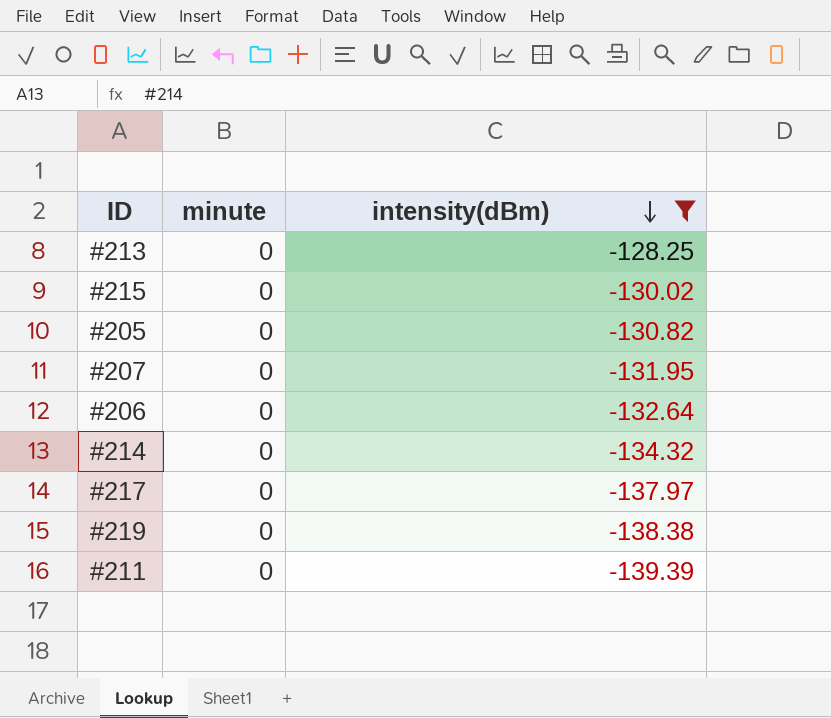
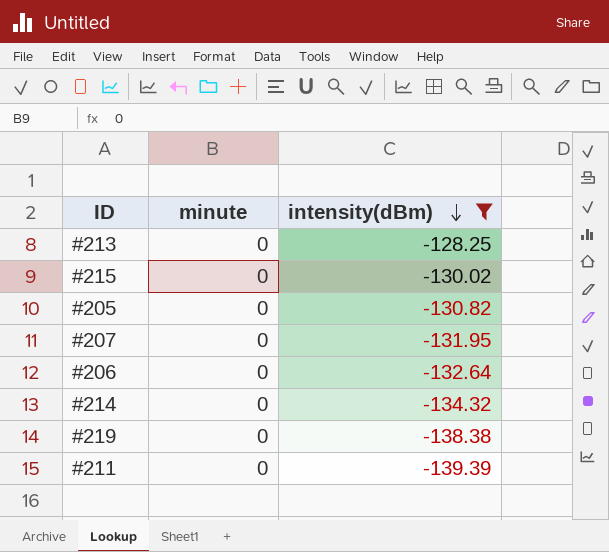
row #217: 0 | -137.97 -> none

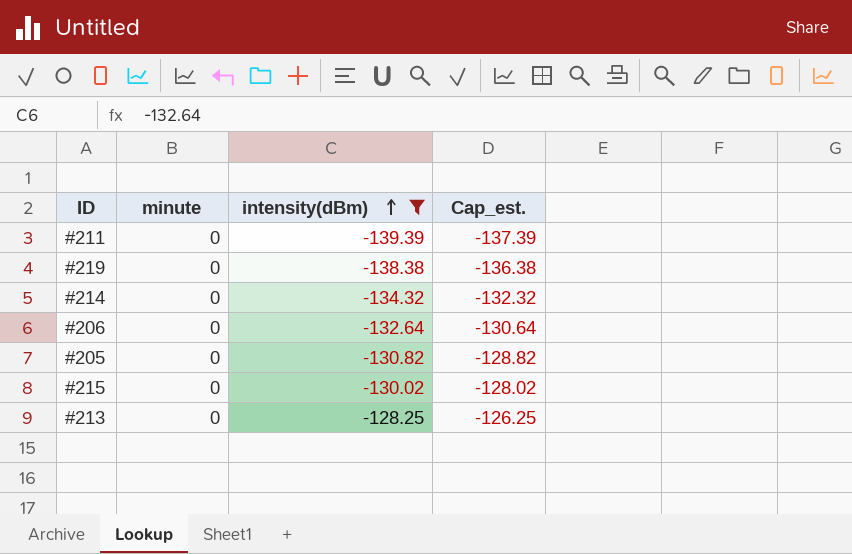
row order: intensity(dBm) descending -> intensity(dBm) ascending
column Cap_est. | formula: none -> [intensity(dBm)] + 2
row #207: 0 | -131.95 -> none

